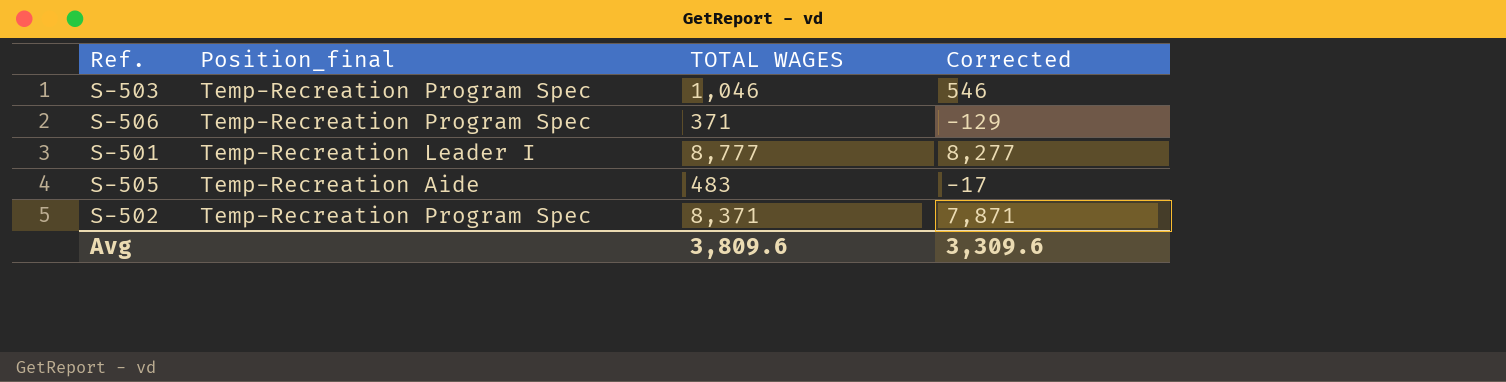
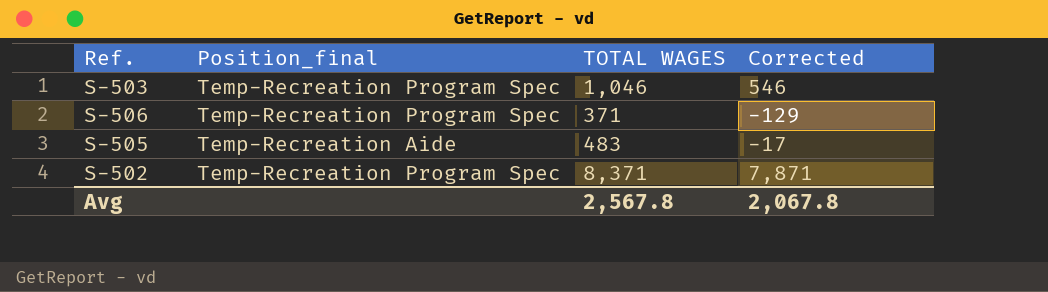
row S-501: Temp-Recreation Leader I | 8,777 | 8,277 -> none
Avg | TOTAL WAGES: 3,809.6 -> 2,567.8
Avg | Corrected: 3,309.6 -> 2,067.8

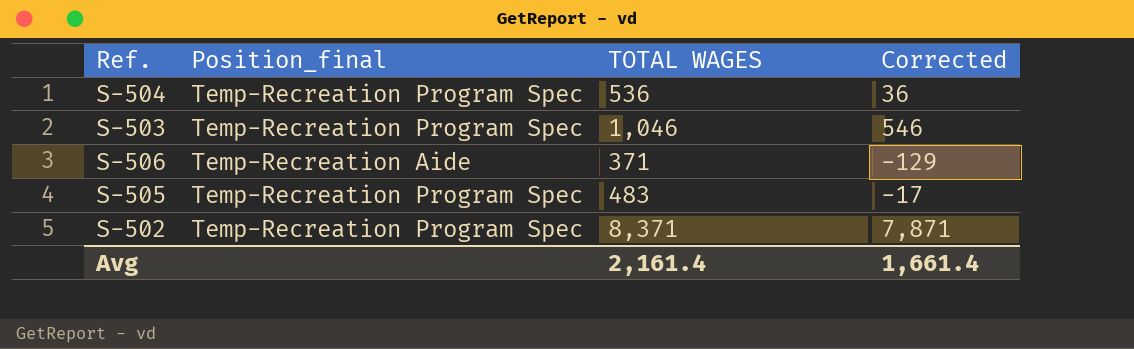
row S-504: none -> Temp-Recreation Program Spec | 536 | 36
S-506 | Position_final: Temp-Recreation Program Spec -> Temp-Recreation Aide
S-505 | Position_final: Temp-Recreation Aide -> Temp-Recreation Program Spec
Avg | TOTAL WAGES: 2,567.8 -> 2,161.4
Avg | Corrected: 2,067.8 -> 1,661.4

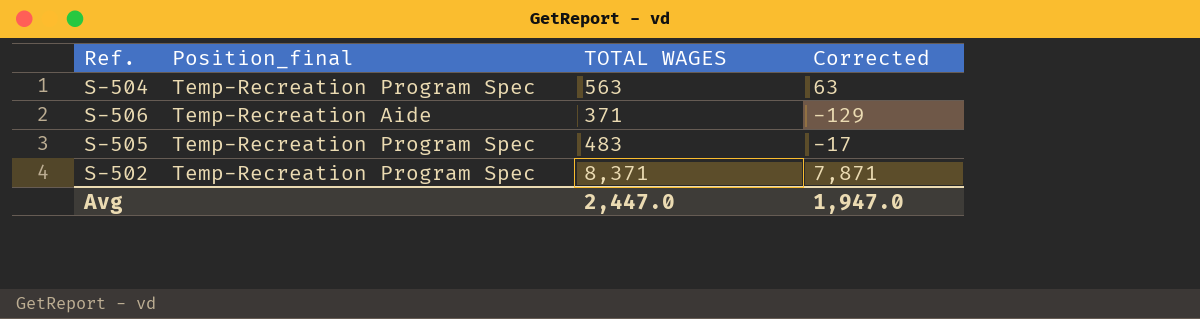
row S-503: Temp-Recreation Program Spec | 1,046 | 546 -> none
S-504 | TOTAL WAGES: 536 -> 563
S-504 | Corrected: 36 -> 63
Avg | TOTAL WAGES: 2,161.4 -> 2,447.0
Avg | Corrected: 1,661.4 -> 1,947.0

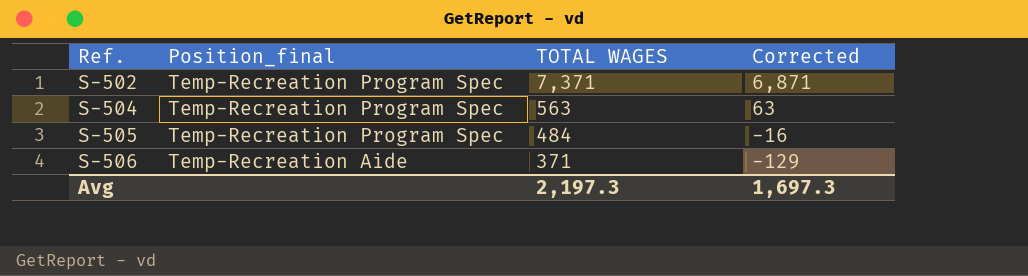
row order: none -> Ref. ascending
S-502 | TOTAL WAGES: 8,371 -> 7,371
S-502 | Corrected: 7,871 -> 6,871
S-505 | TOTAL WAGES: 483 -> 484
S-505 | Corrected: -17 -> -16
Avg | TOTAL WAGES: 2,447.0 -> 2,197.3
Avg | Corrected: 1,947.0 -> 1,697.3

